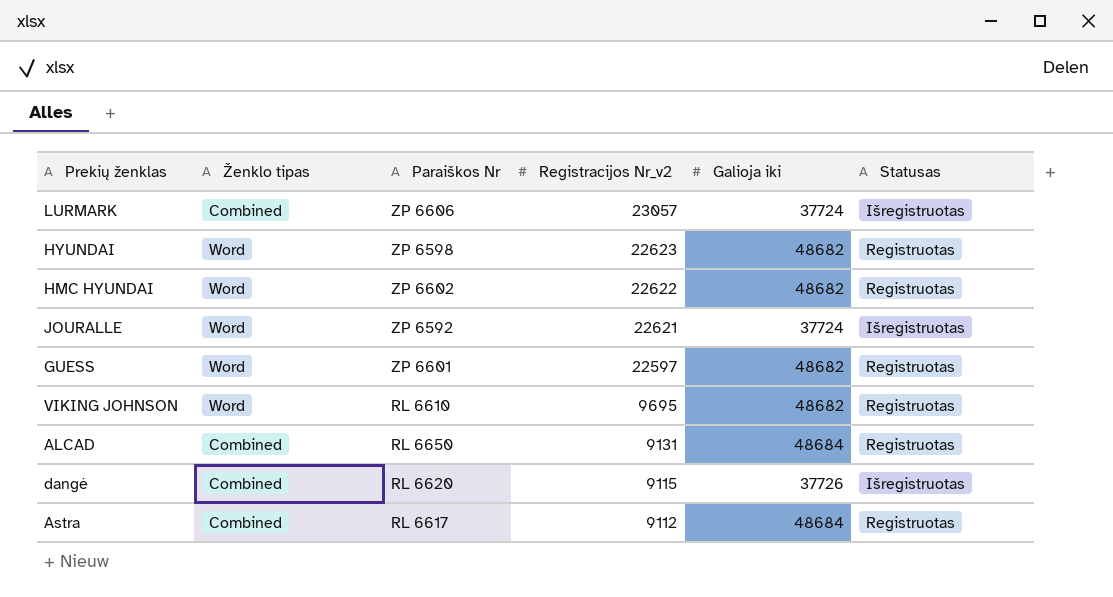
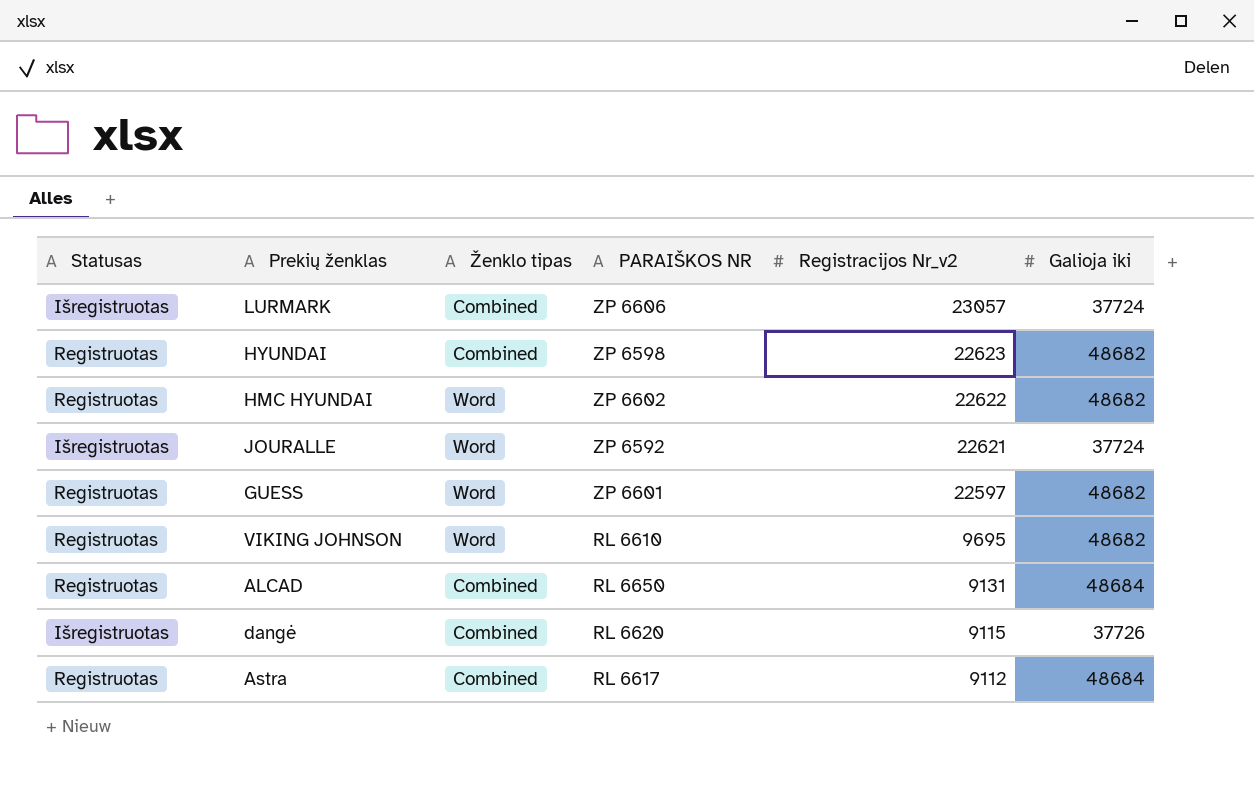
column Statusas | position: 6 -> 1
column name: Paraiškos Nr -> PARAIŠKOS NR
HYUNDAI | Ženklo tipas: Word -> Combined

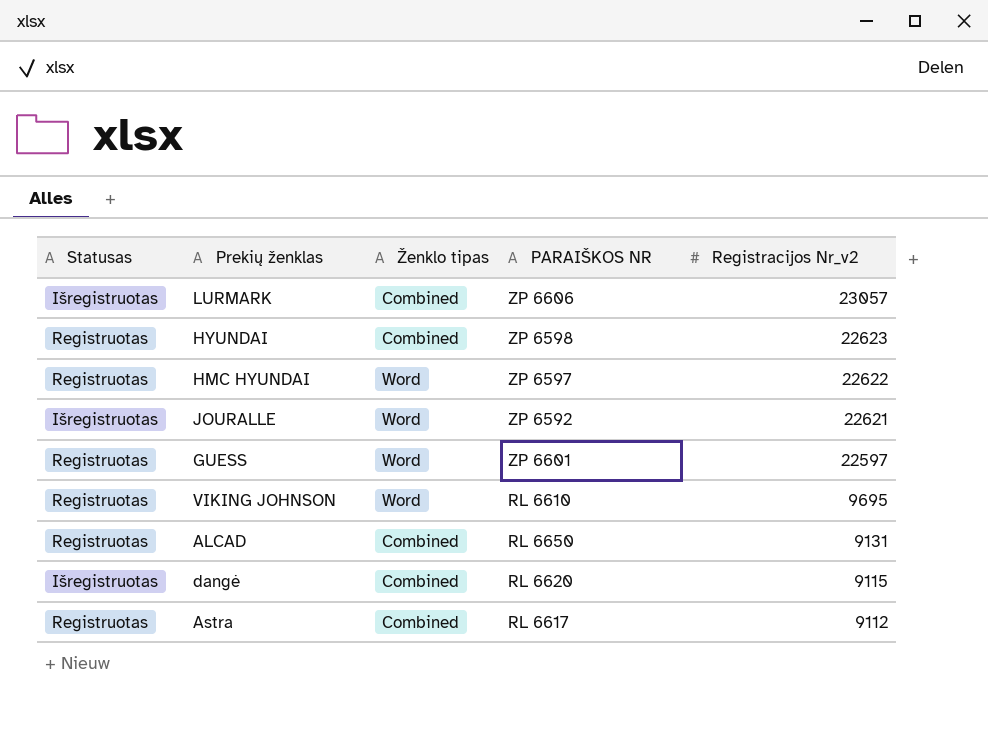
column Galioja iki | position: 6 -> none
HMC HYUNDAI | PARAIŠKOS NR: ZP 6602 -> ZP 6597

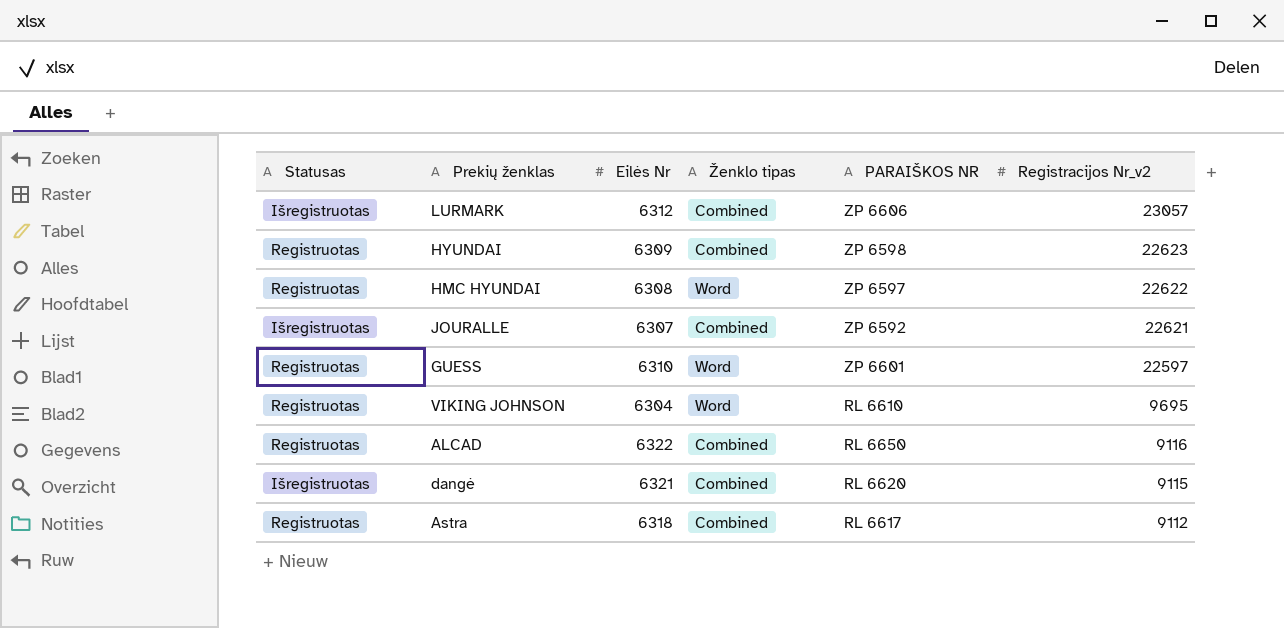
column Eilės Nr | position: none -> 3
JOURALLE | Ženklo tipas: Word -> Combined
ALCAD | Registracijos Nr_v2: 9131 -> 9116

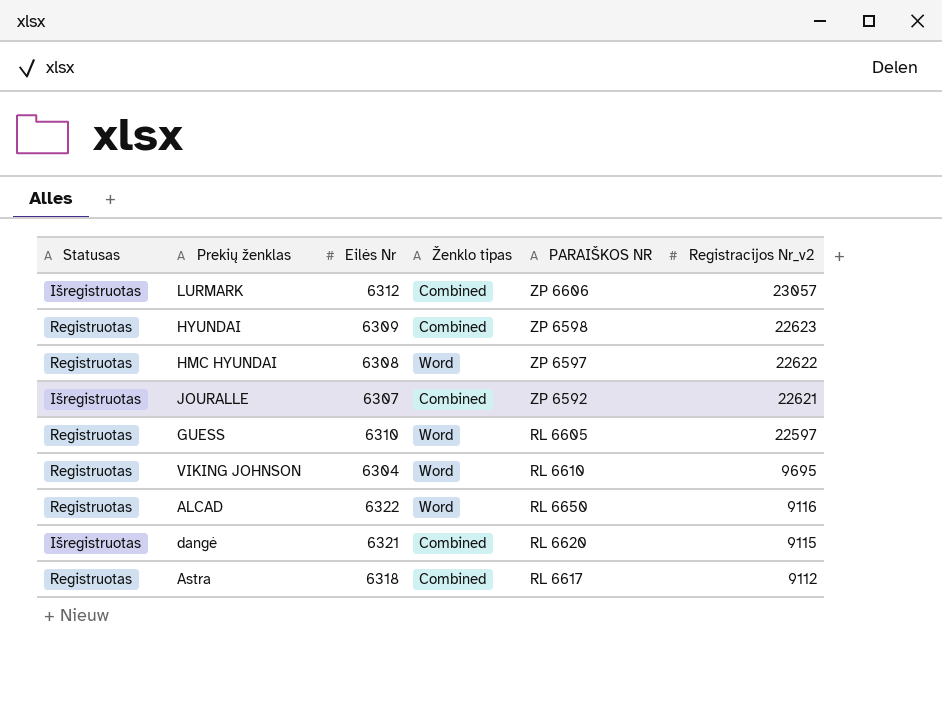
GUESS | PARAIŠKOS NR: ZP 6601 -> RL 6605
ALCAD | Ženklo tipas: Combined -> Word

